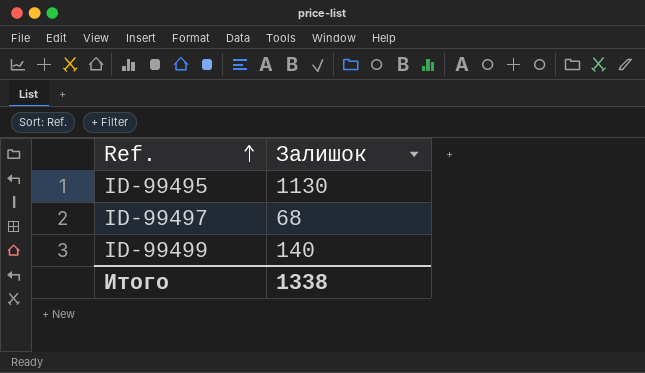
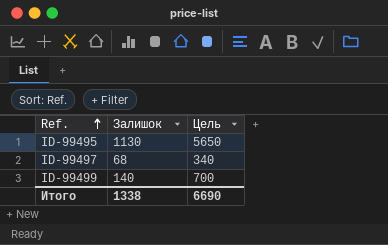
column Цель | formula: none -> [Залишок] * 5

